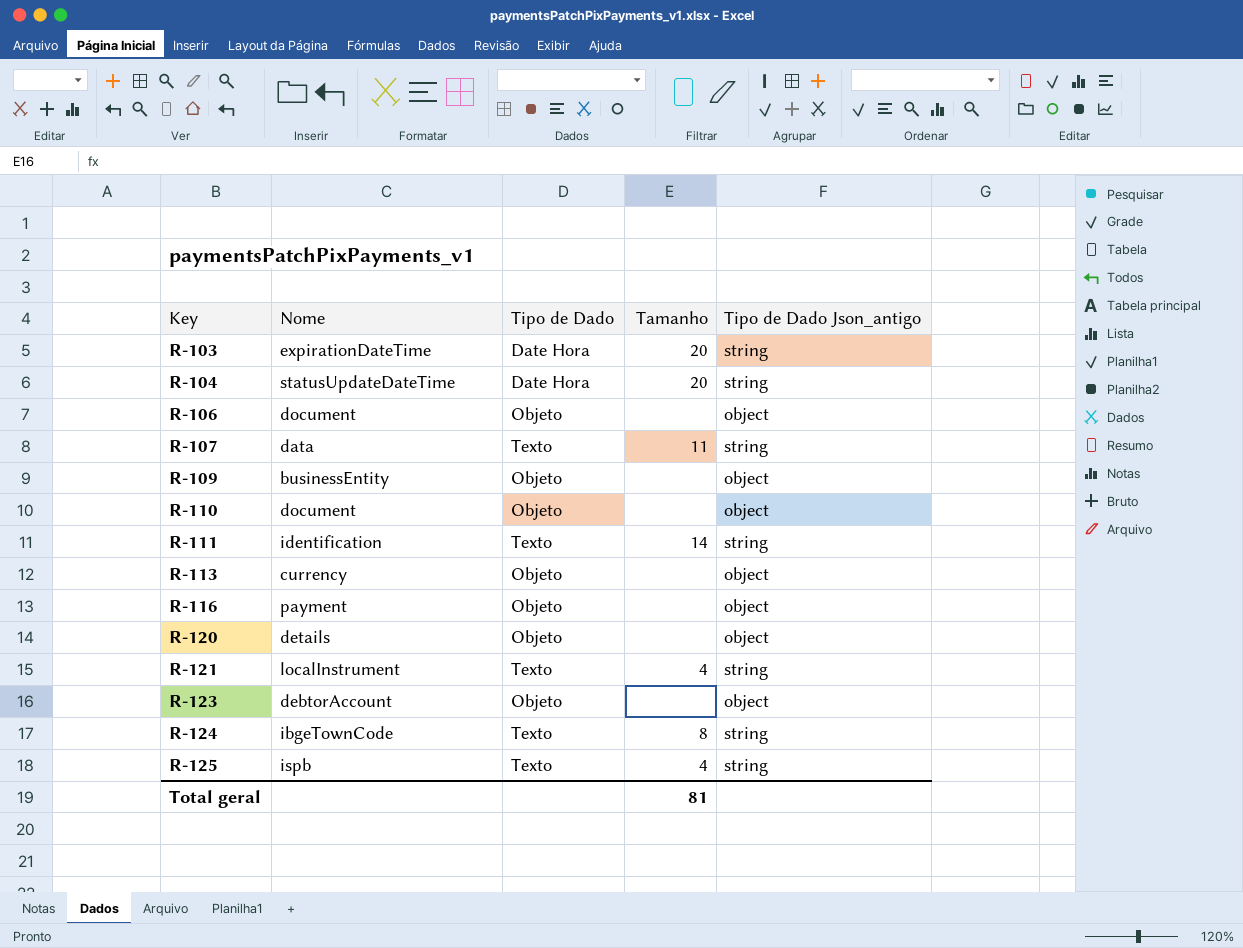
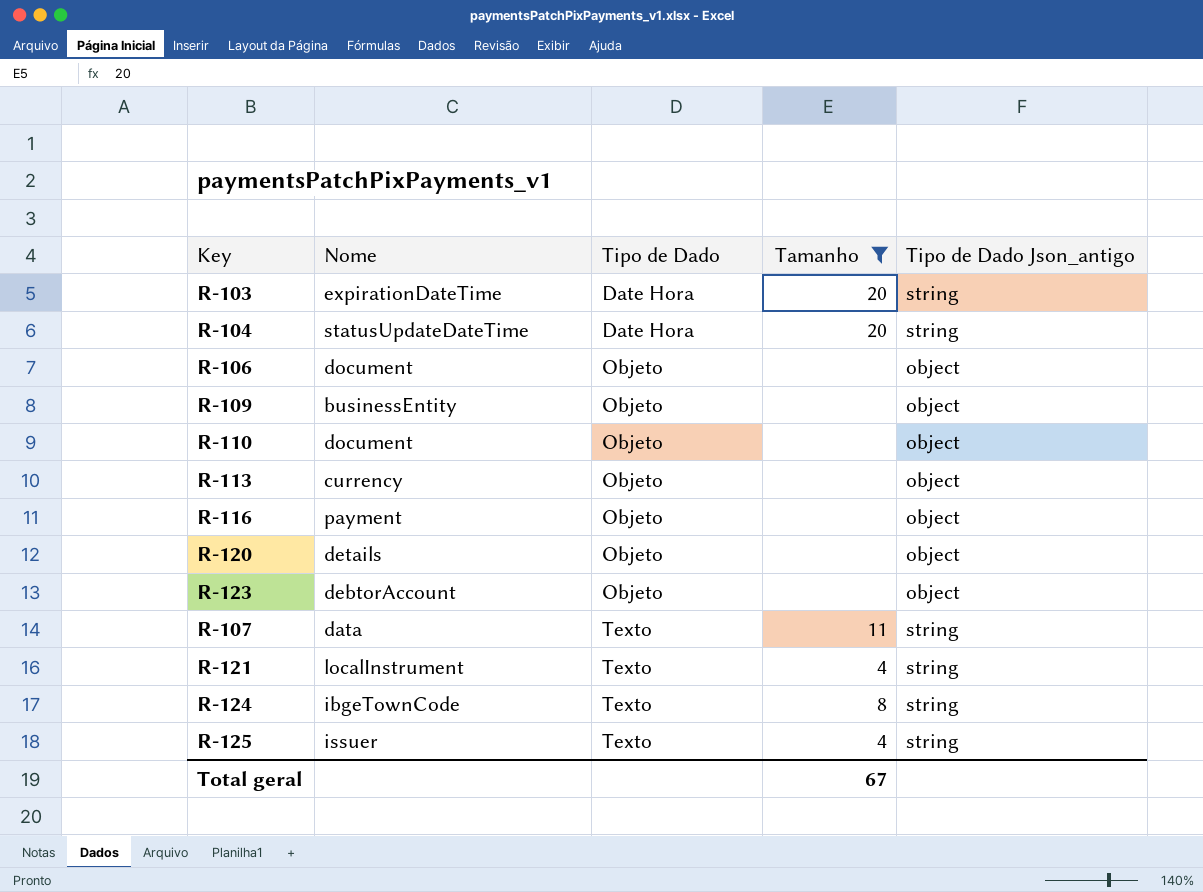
filter: none -> Tamanho != 14
row order: Key ascending -> Tipo de Dado ascending
R-125 | Nome: ispb -> issuer
Total geral | Tamanho: 81 -> 67

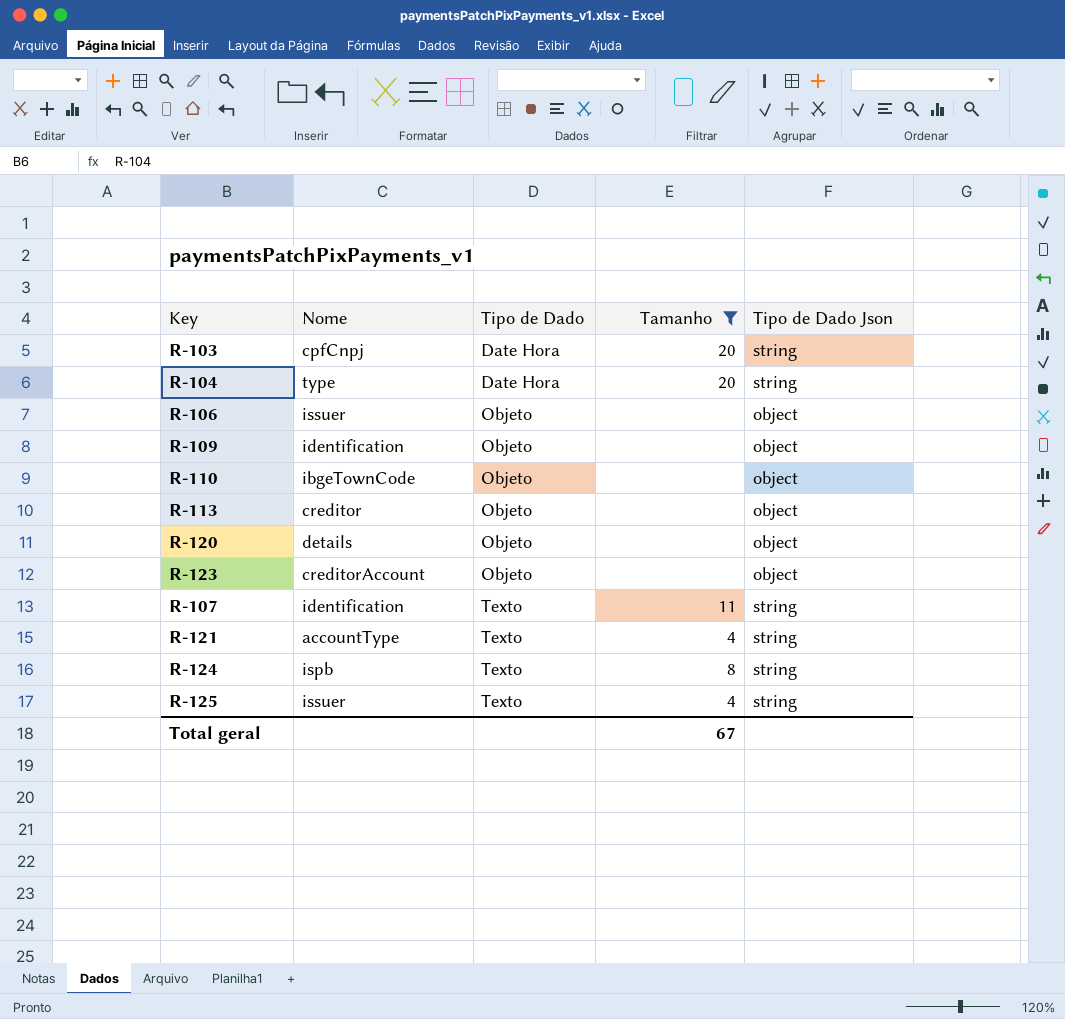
column name: Tipo de Dado Json_antigo -> Tipo de Dado Json
row R-116: payment | Objeto | none | object -> none
R-103 | Nome: expirationDateTime -> cpfCnpj
R-104 | Nome: statusUpdateDateTime -> type
R-106 | Nome: document -> issuer
R-109 | Nome: businessEntity -> identification
R-110 | Nome: document -> ibgeTownCode
R-113 | Nome: currency -> creditor
R-123 | Nome: debtorAccount -> creditorAccount
R-107 | Nome: data -> identification
R-121 | Nome: localInstrument -> accountType
R-124 | Nome: ibgeTownCode -> ispb

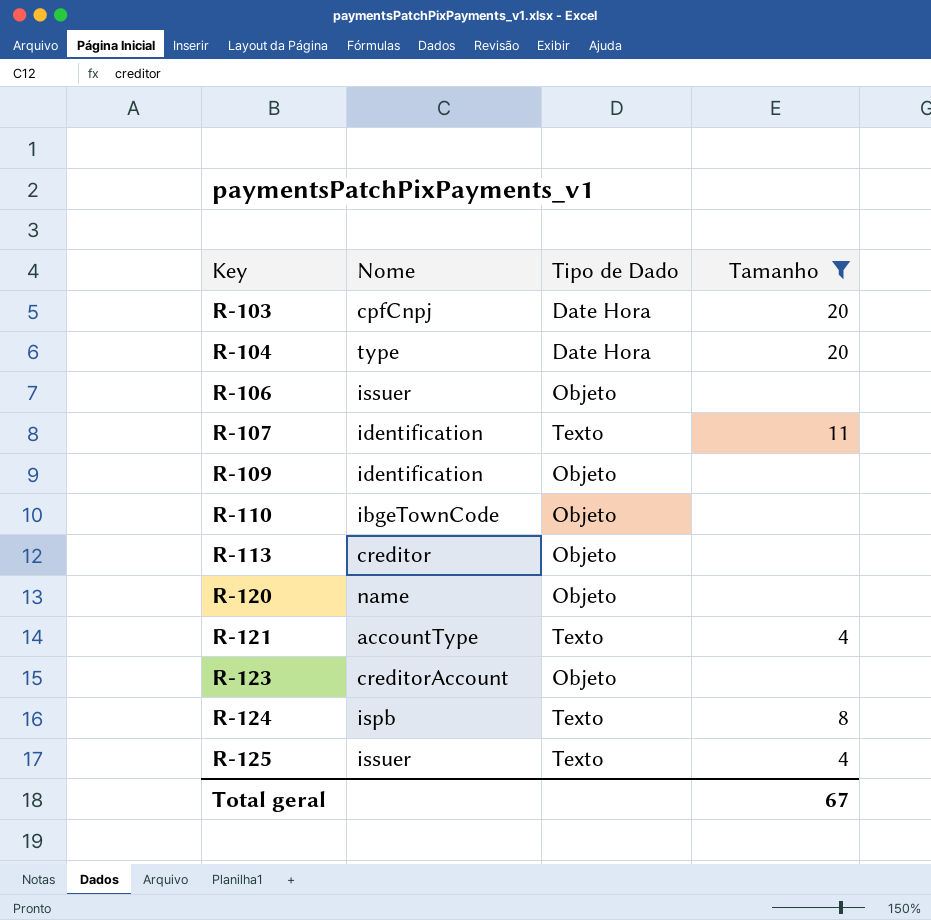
row order: Tipo de Dado ascending -> Key ascending
column Tipo de Dado Json | position: 5 -> none
R-120 | Nome: details -> name

